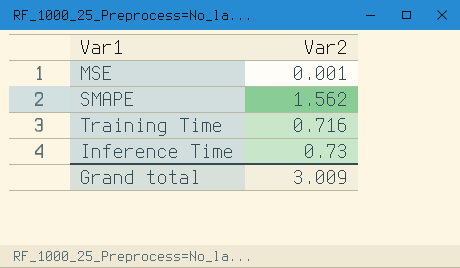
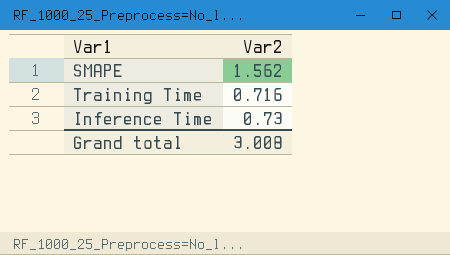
row MSE: 0.001 -> none
Grand total | Var2: 3.009 -> 3.008

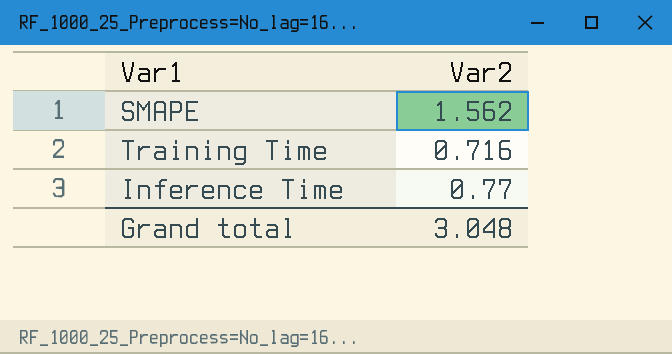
Inference Time | Var2: 0.73 -> 0.77
Grand total | Var2: 3.008 -> 3.048

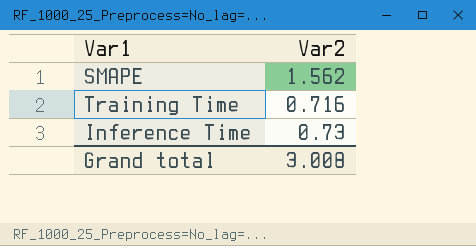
Inference Time | Var2: 0.77 -> 0.73
Grand total | Var2: 3.048 -> 3.008

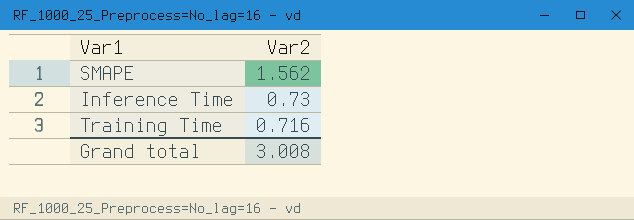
row order: none -> Var2 descending

